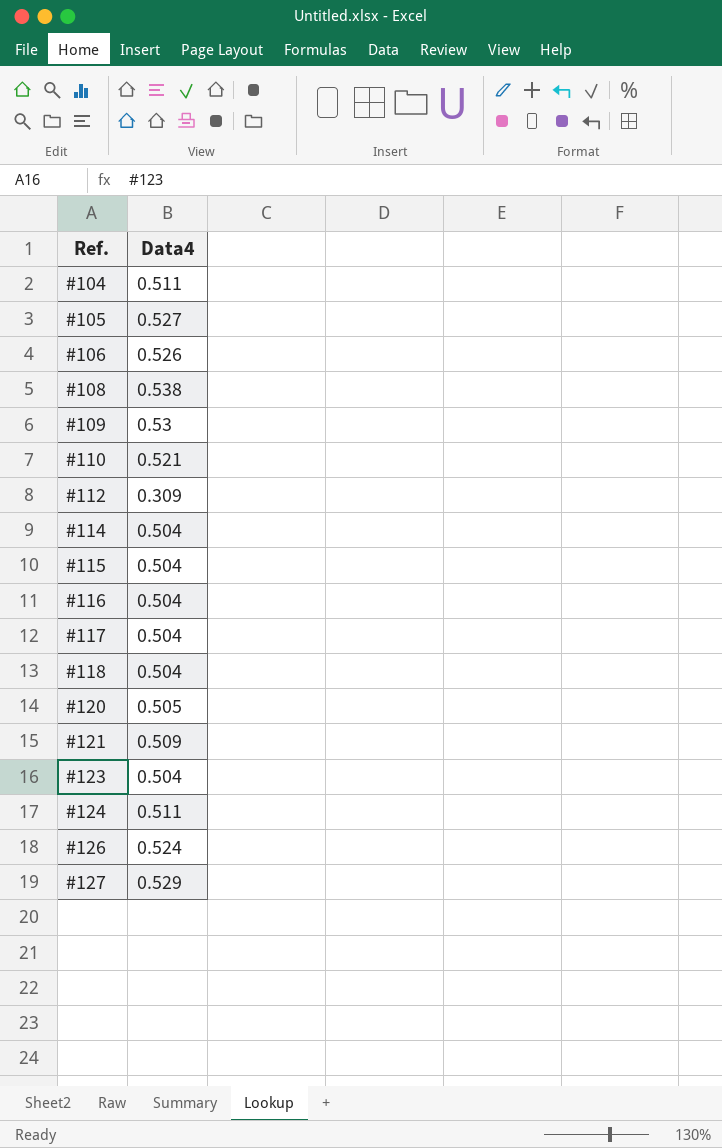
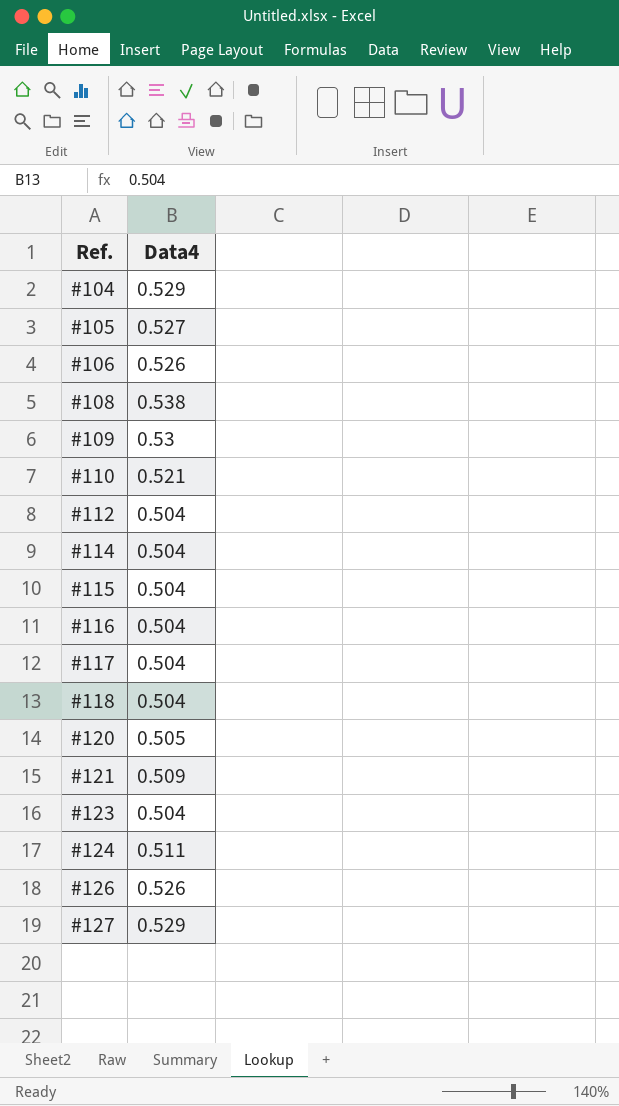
#104 | Data4: 0.511 -> 0.529
#112 | Data4: 0.309 -> 0.504
#126 | Data4: 0.524 -> 0.526

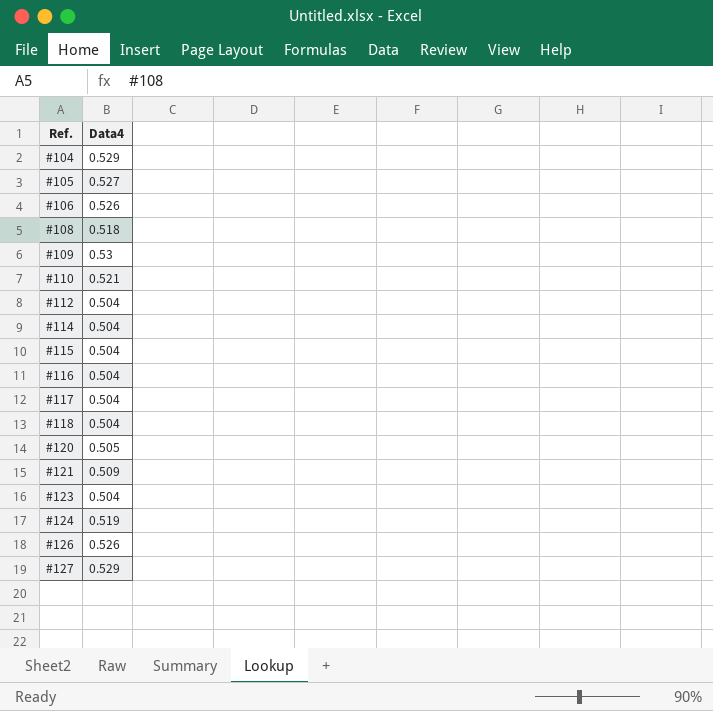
#108 | Data4: 0.538 -> 0.518
#124 | Data4: 0.511 -> 0.519

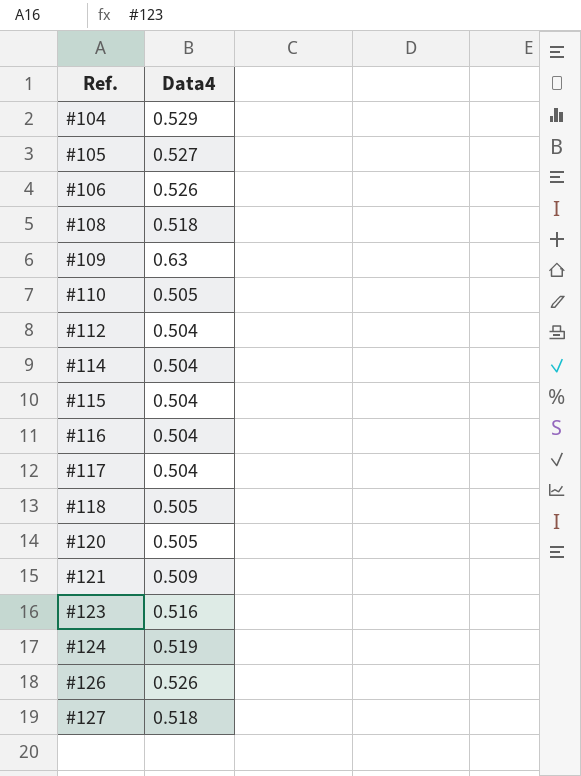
#109 | Data4: 0.53 -> 0.63
#110 | Data4: 0.521 -> 0.505
#118 | Data4: 0.504 -> 0.505
#123 | Data4: 0.504 -> 0.516
#127 | Data4: 0.529 -> 0.518

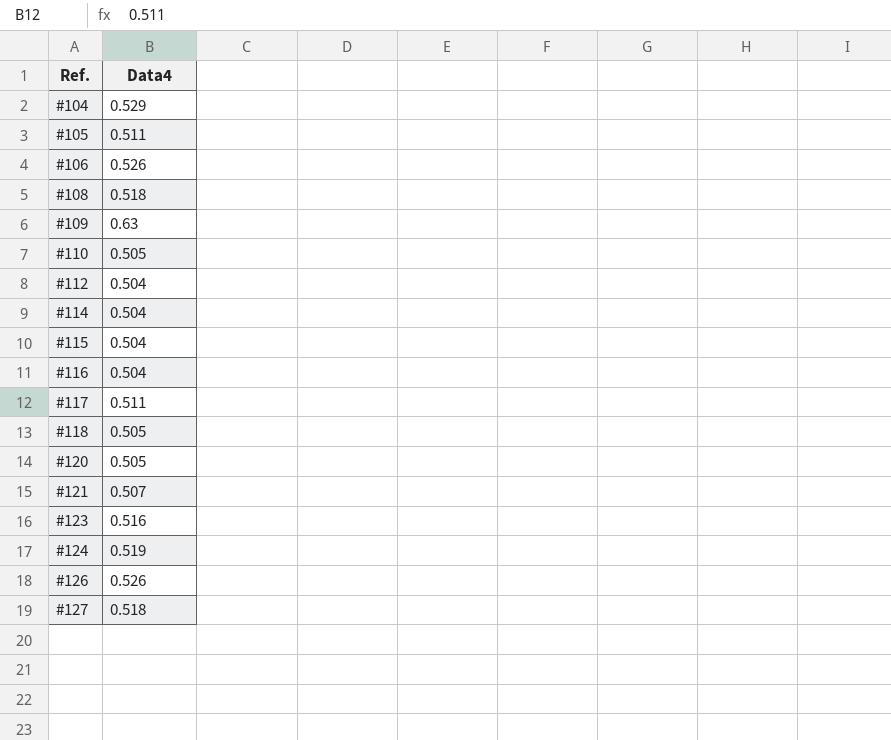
#105 | Data4: 0.527 -> 0.511
#117 | Data4: 0.504 -> 0.511
#121 | Data4: 0.509 -> 0.507

